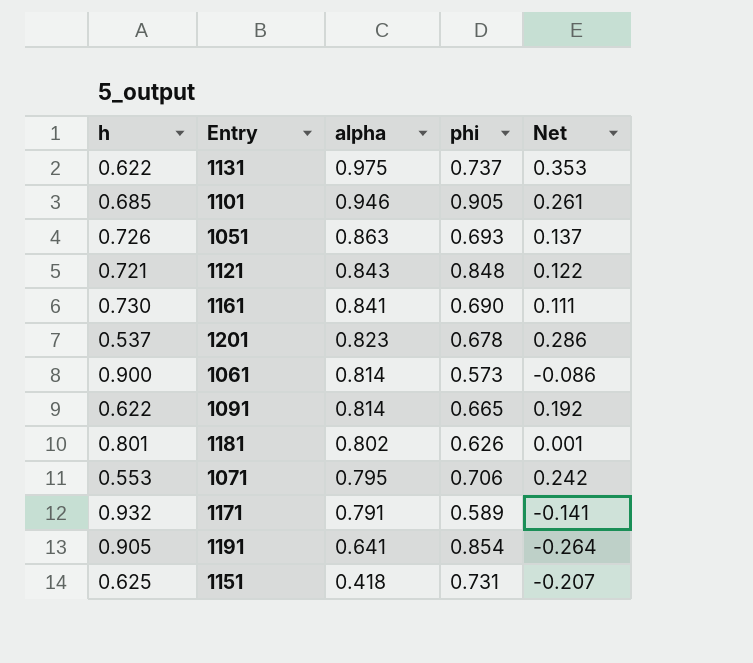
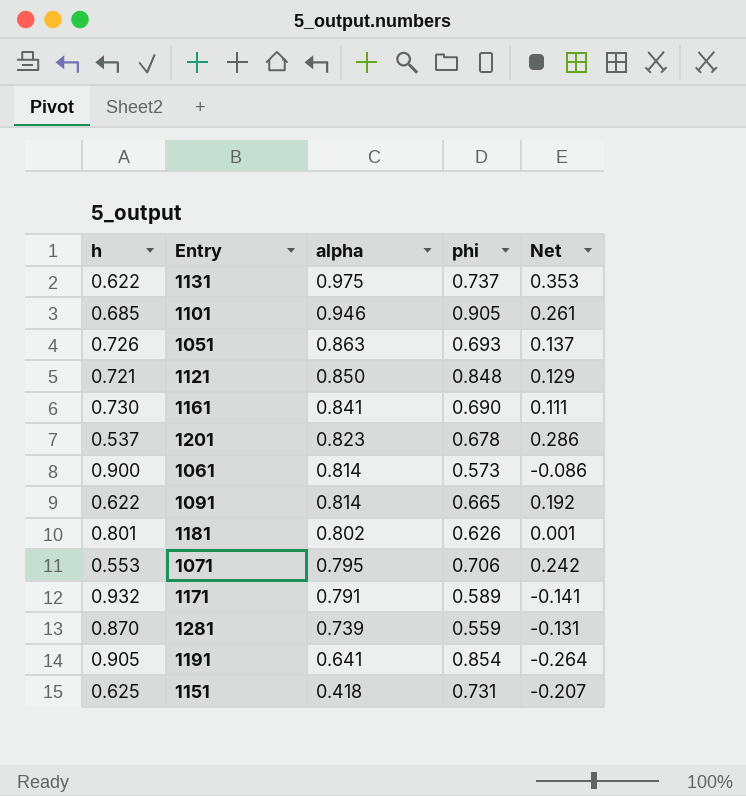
1121 | alpha: 0.843 -> 0.850
1121 | Net: 0.122 -> 0.129
row 1281: none -> 0.870 | 0.739 | 0.559 | -0.131

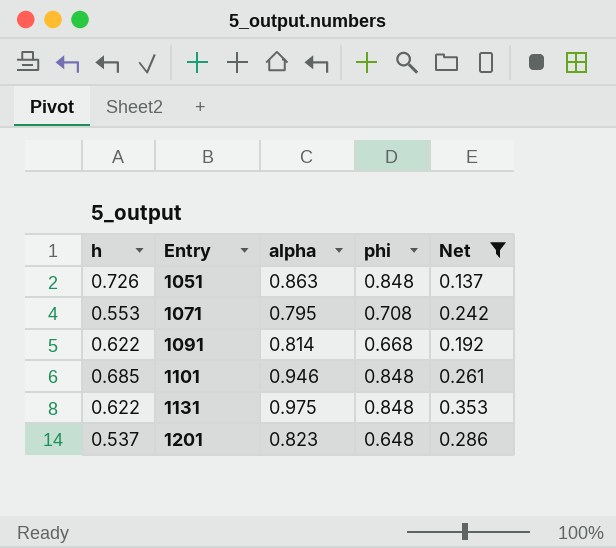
filter: none -> Net >= 0.137
row order: alpha descending -> Entry ascending
1051 | phi: 0.693 -> 0.848
1071 | phi: 0.706 -> 0.708
1091 | phi: 0.665 -> 0.668
1101 | phi: 0.905 -> 0.848
1131 | phi: 0.737 -> 0.848
1201 | phi: 0.678 -> 0.648

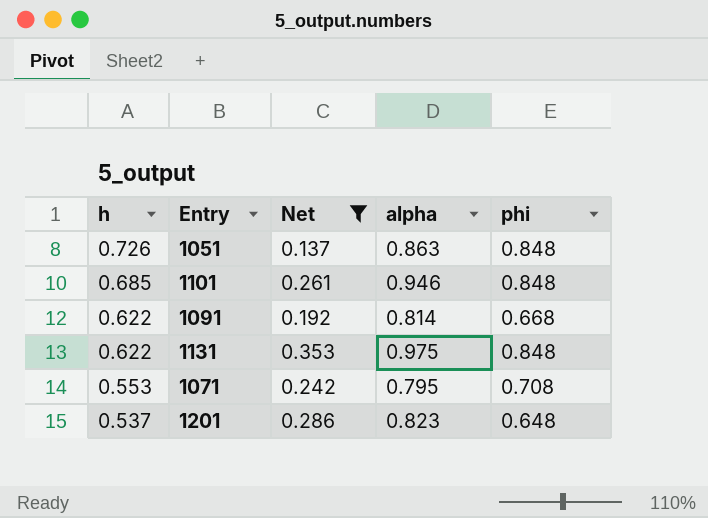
row order: Entry ascending -> h descending
column Net | position: 5 -> 3

